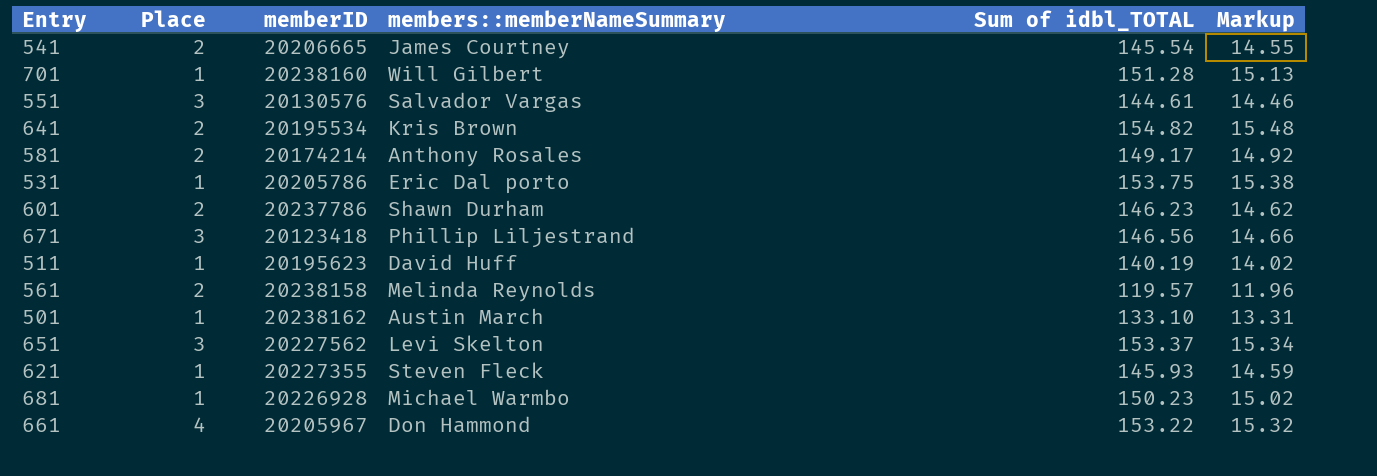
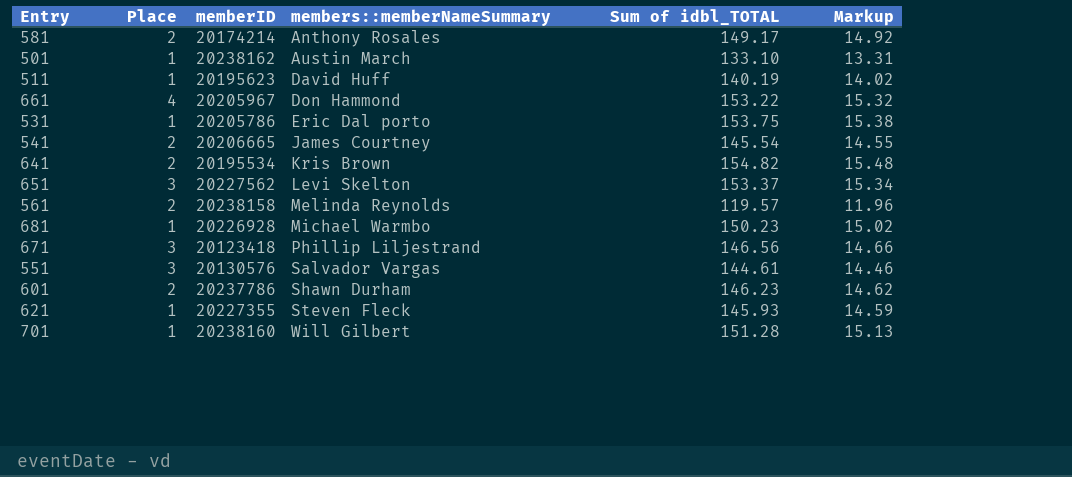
row order: none -> members::memberNameSummary ascending

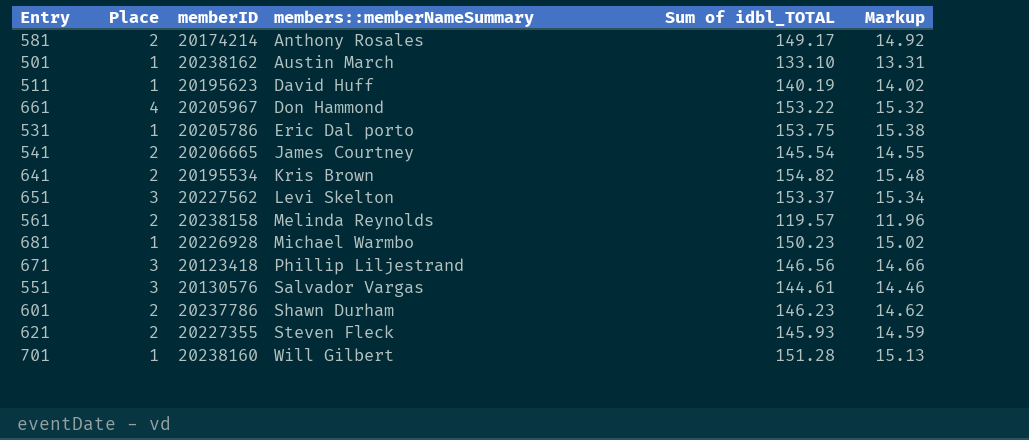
621 | Place: 1 -> 2

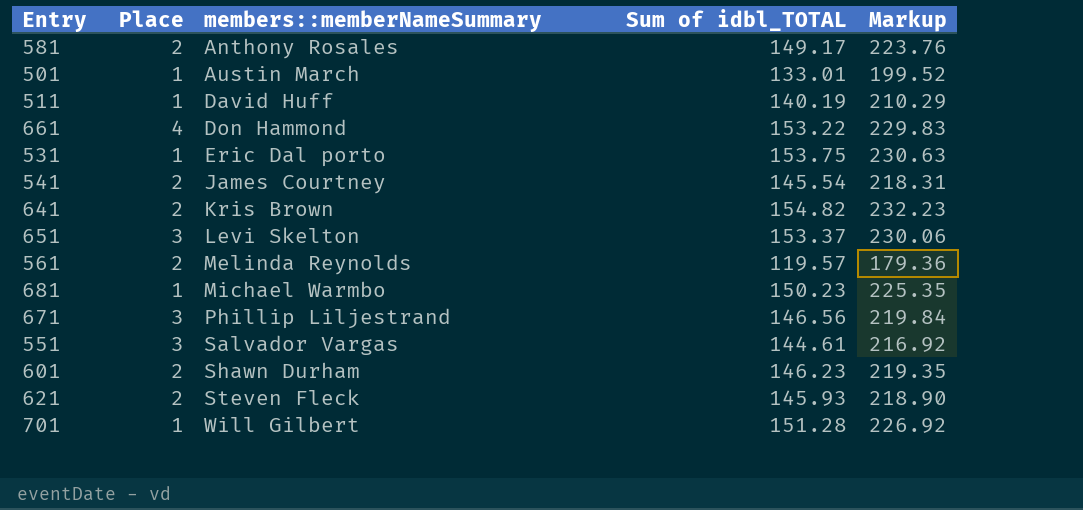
column memberID | position: 3 -> none
column Markup | formula: [Sum of idbl_TOTAL] * 0.1 -> [Sum of idbl_TOTAL] * 1.5
501 | Sum of idbl_TOTAL: 133.10 -> 133.01

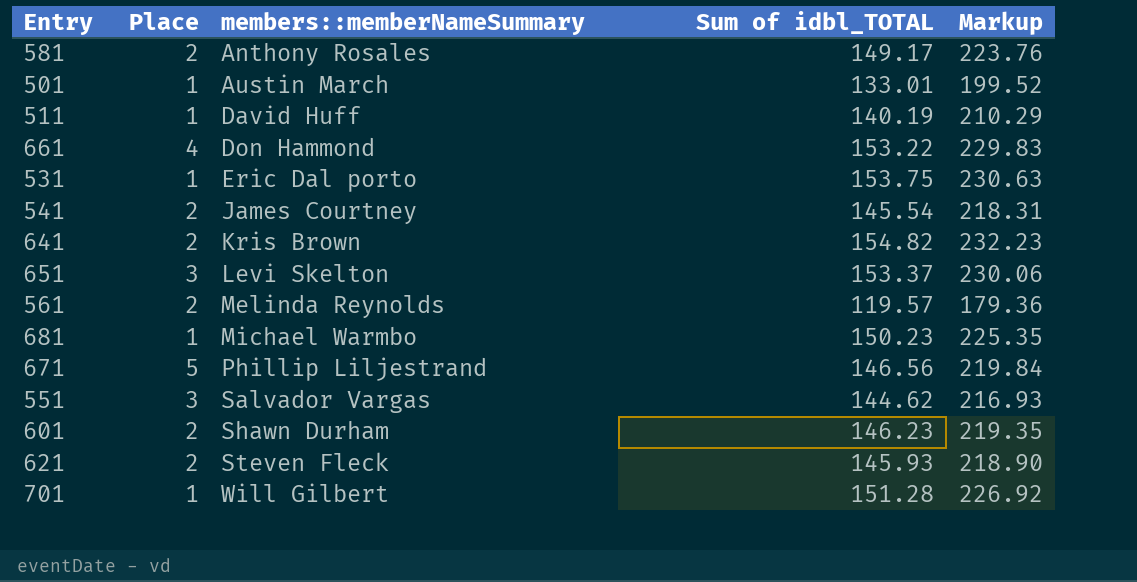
671 | Place: 3 -> 5
551 | Sum of idbl_TOTAL: 144.61 -> 144.62
551 | Markup: 216.92 -> 216.93

